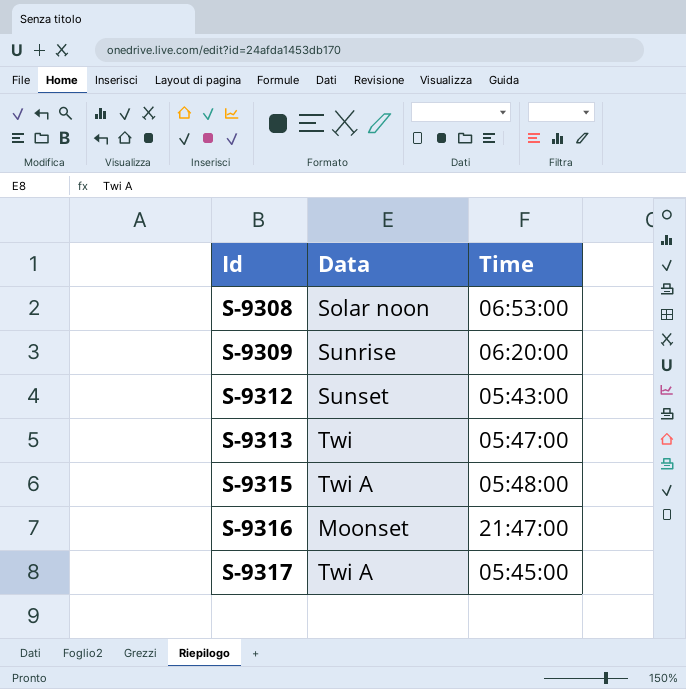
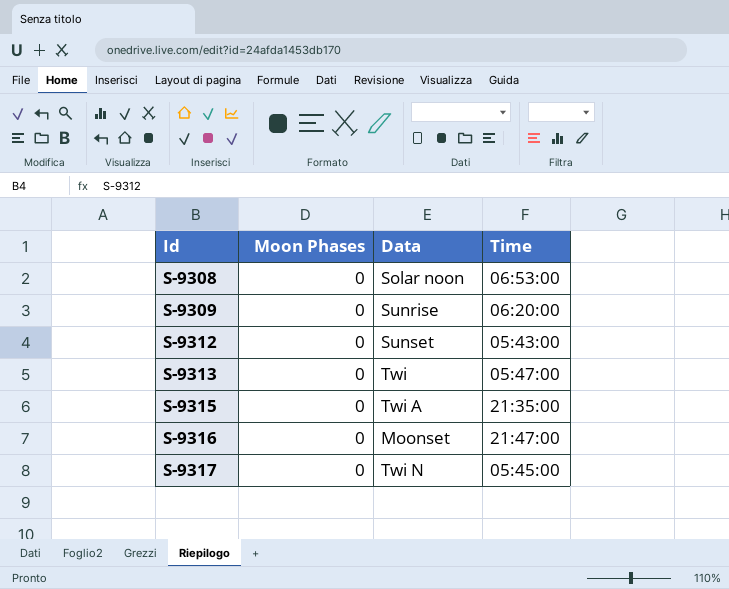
column Moon Phases | position: none -> 2
S-9315 | Time: 05:48:00 -> 21:35:00
S-9317 | Data: Twi A -> Twi N

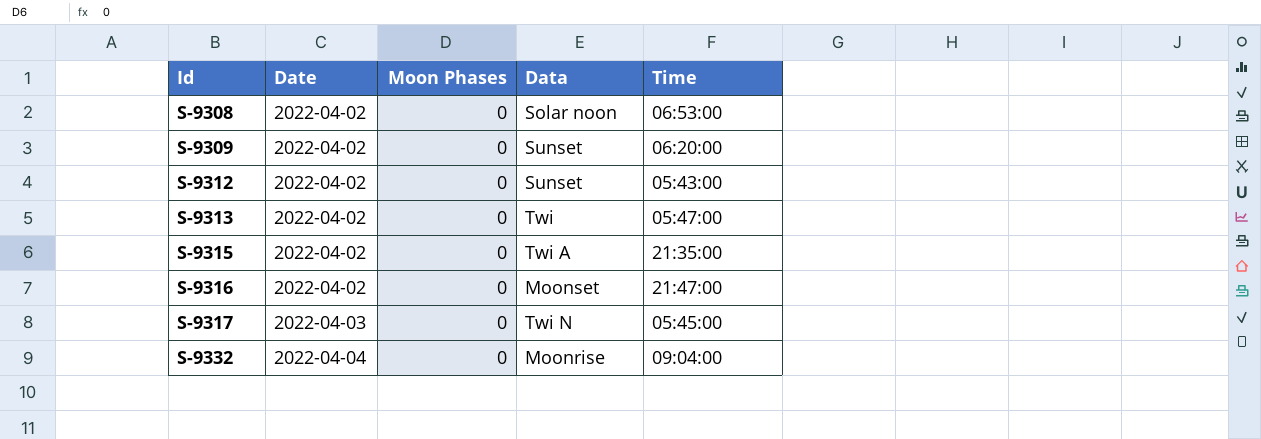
column Date | position: none -> 2
S-9309 | Data: Sunrise -> Sunset
row S-9332: none -> 2022-04-04 | 0 | Moonrise | 09:04:00

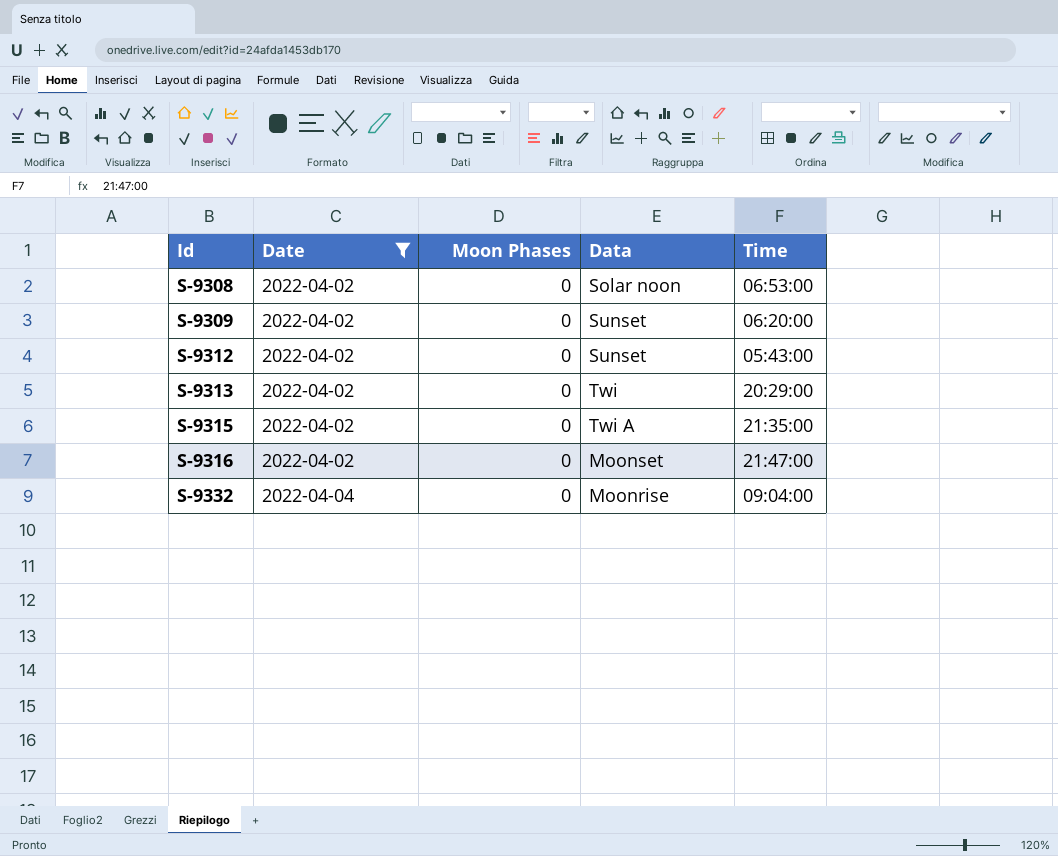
filter: none -> Date != 2022-04-03
S-9313 | Time: 05:47:00 -> 20:29:00

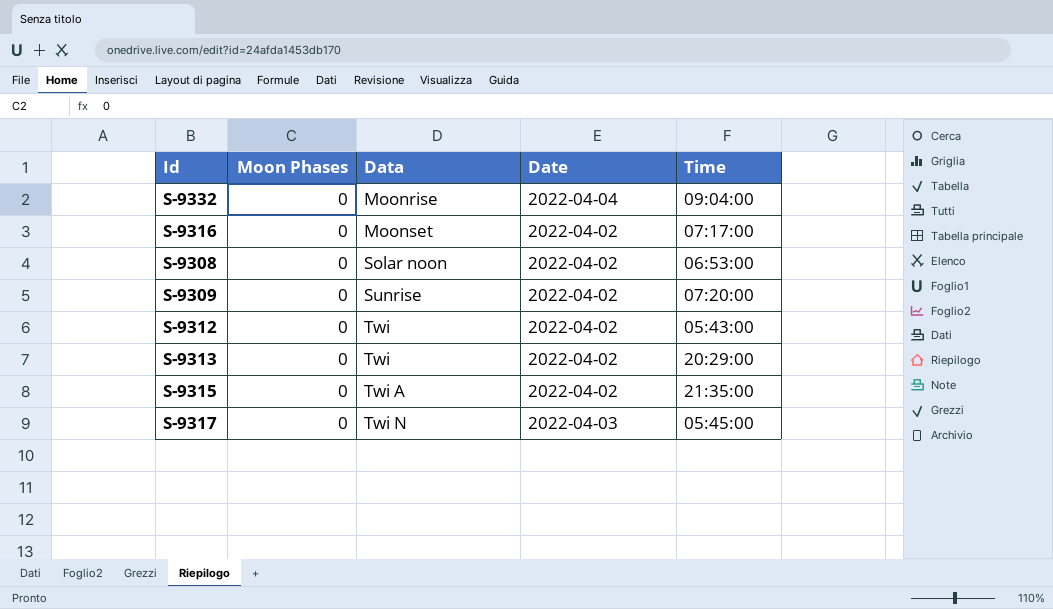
filter: Date != 2022-04-03 -> none
row order: Id ascending -> Data ascending
column Date | position: 2 -> 4
S-9316 | Time: 21:47:00 -> 07:17:00
S-9309 | Data: Sunset -> Sunrise
S-9309 | Time: 06:20:00 -> 07:20:00
S-9312 | Data: Sunset -> Twi

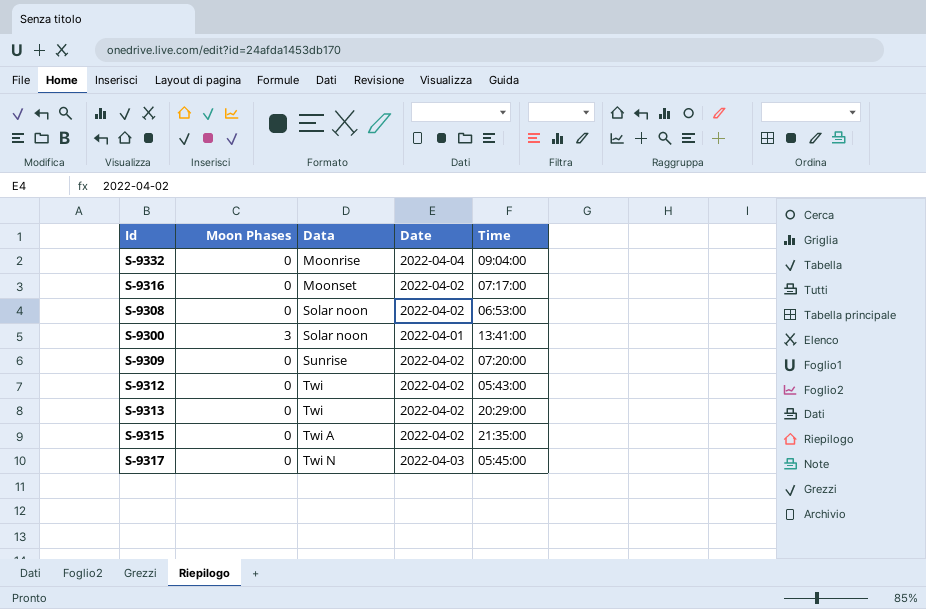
row S-9300: none -> 3 | Solar noon | 2022-04-01 | 13:41:00

